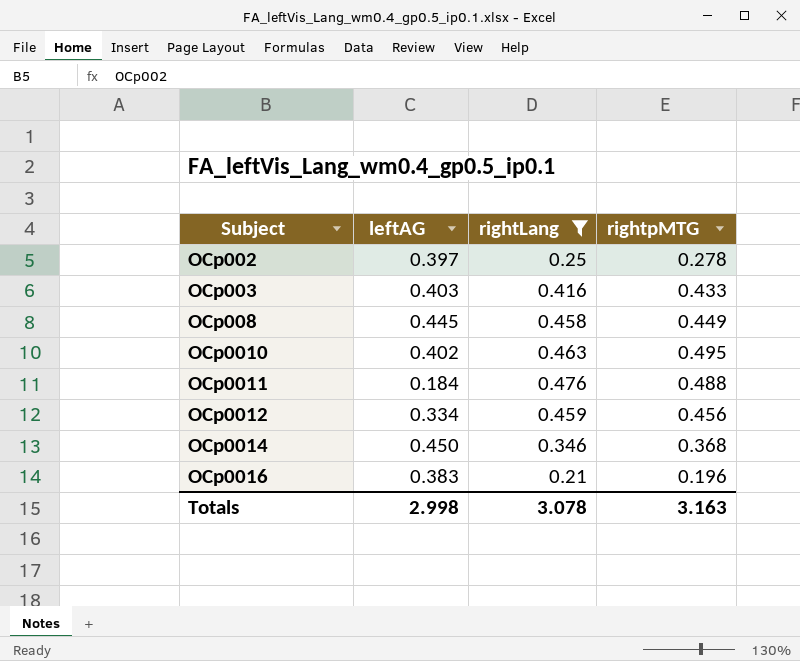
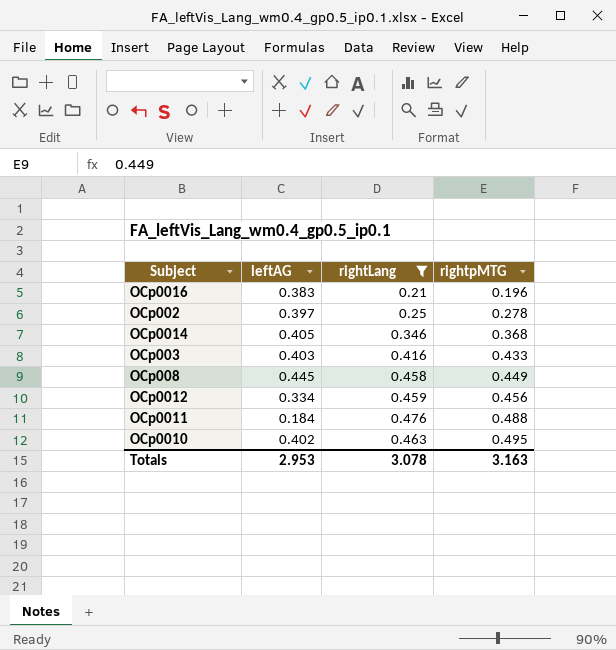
row order: Subject ascending -> rightpMTG ascending
OCp0014 | leftAG: 0.450 -> 0.405
Totals | leftAG: 2.998 -> 2.953

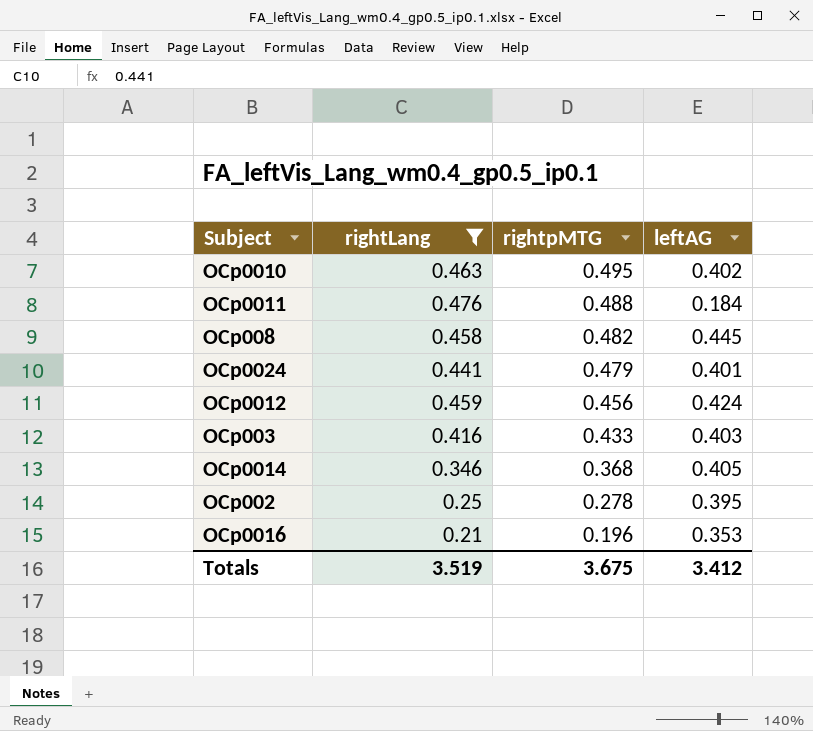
row order: rightpMTG ascending -> rightpMTG descending
column leftAG | position: 2 -> 4
OCp008 | rightpMTG: 0.449 -> 0.482
row OCp0024: none -> 0.441 | 0.479 | 0.401
OCp0012 | leftAG: 0.334 -> 0.424
OCp002 | leftAG: 0.397 -> 0.395
OCp0016 | leftAG: 0.383 -> 0.353
Totals | rightLang: 3.078 -> 3.519
Totals | rightpMTG: 3.163 -> 3.675
Totals | leftAG: 2.953 -> 3.412

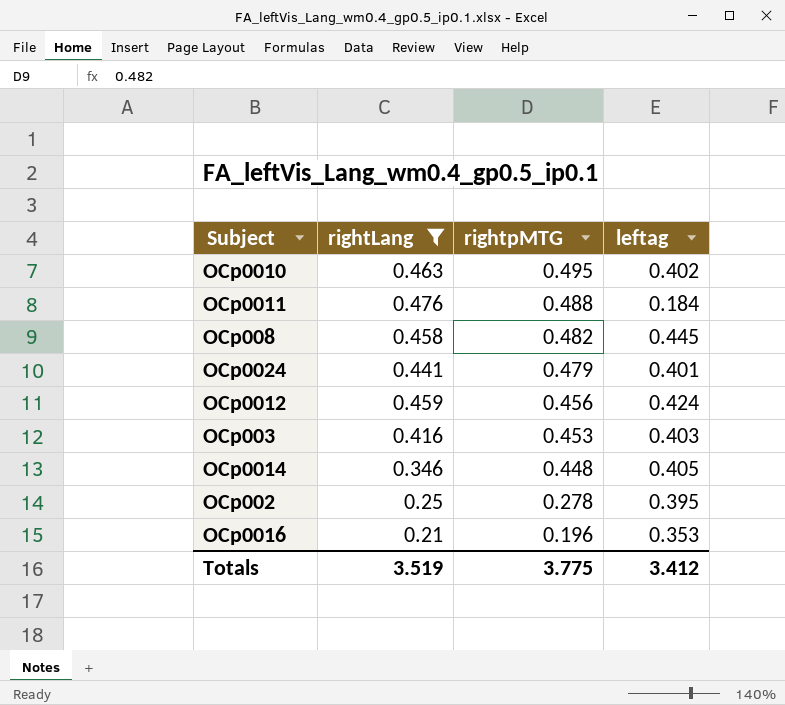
column name: leftAG -> leftag
OCp003 | rightpMTG: 0.433 -> 0.453
OCp0014 | rightpMTG: 0.368 -> 0.448
Totals | rightpMTG: 3.675 -> 3.775

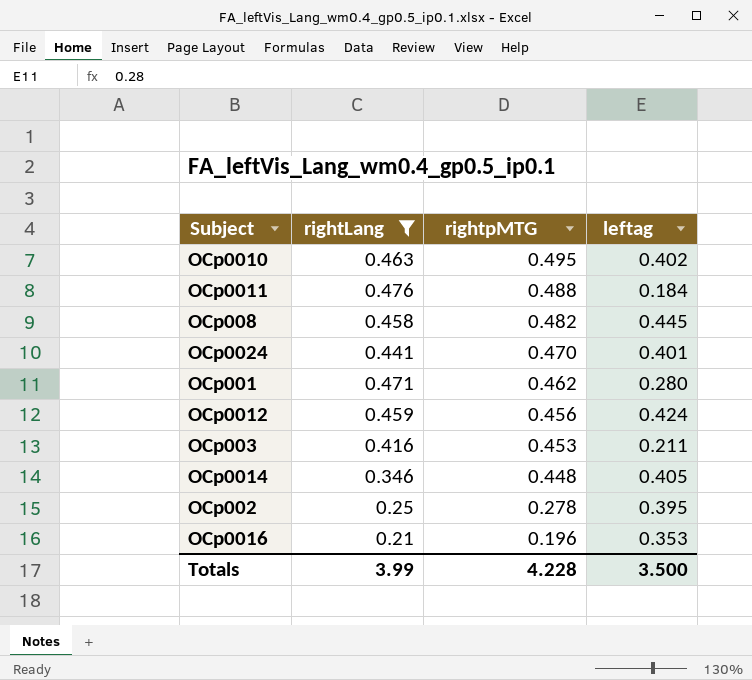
OCp0024 | rightpMTG: 0.479 -> 0.470
row OCp001: none -> 0.471 | 0.462 | 0.280
OCp003 | leftag: 0.403 -> 0.211
Totals | rightLang: 3.519 -> 3.99
Totals | rightpMTG: 3.775 -> 4.228
Totals | leftag: 3.412 -> 3.500

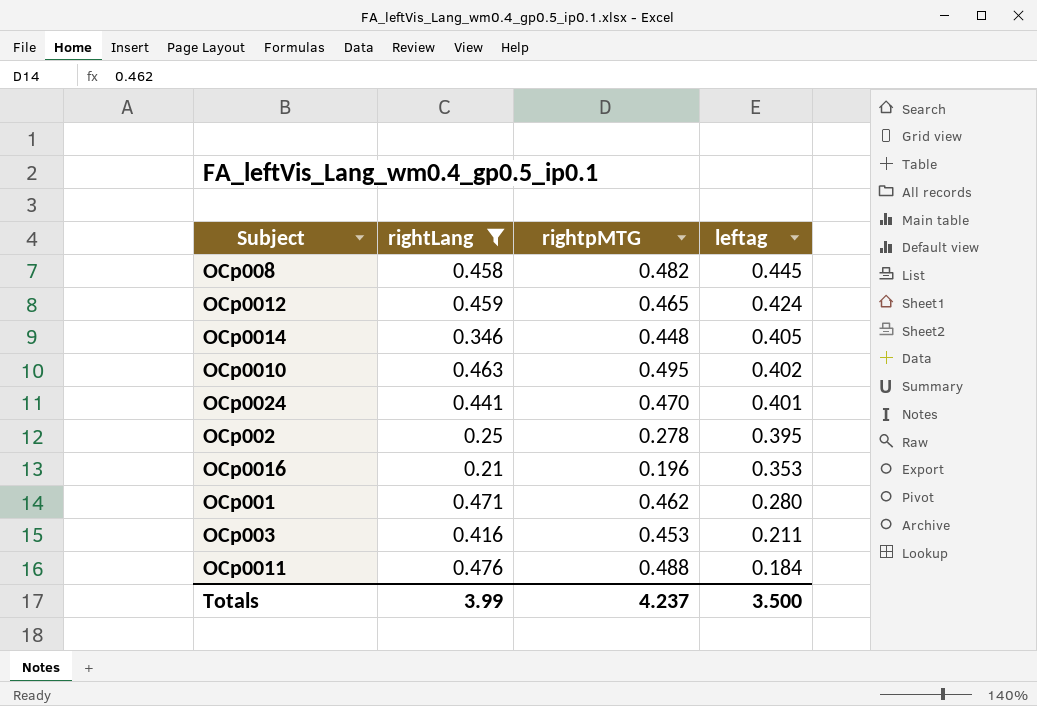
row order: rightpMTG descending -> leftag descending
OCp0012 | rightpMTG: 0.456 -> 0.465
Totals | rightpMTG: 4.228 -> 4.237

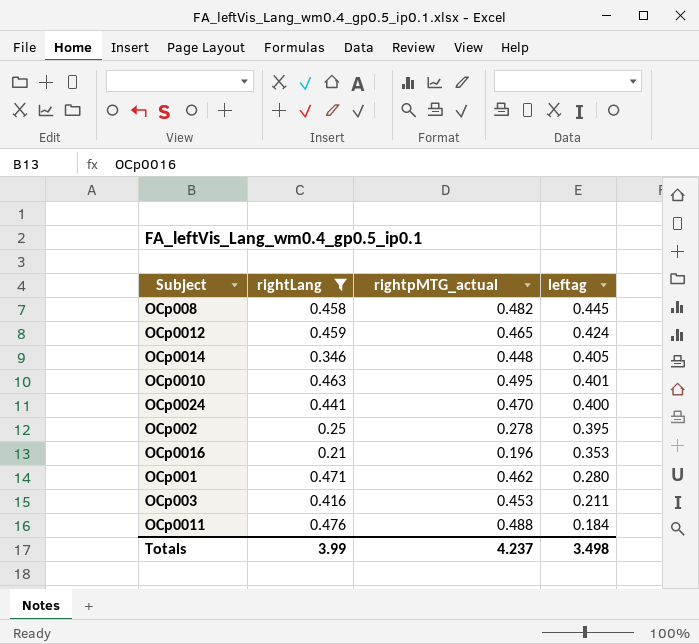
column name: rightpMTG -> rightpMTG_actual
OCp0010 | leftag: 0.402 -> 0.401
OCp0024 | leftag: 0.401 -> 0.400
Totals | leftag: 3.500 -> 3.498

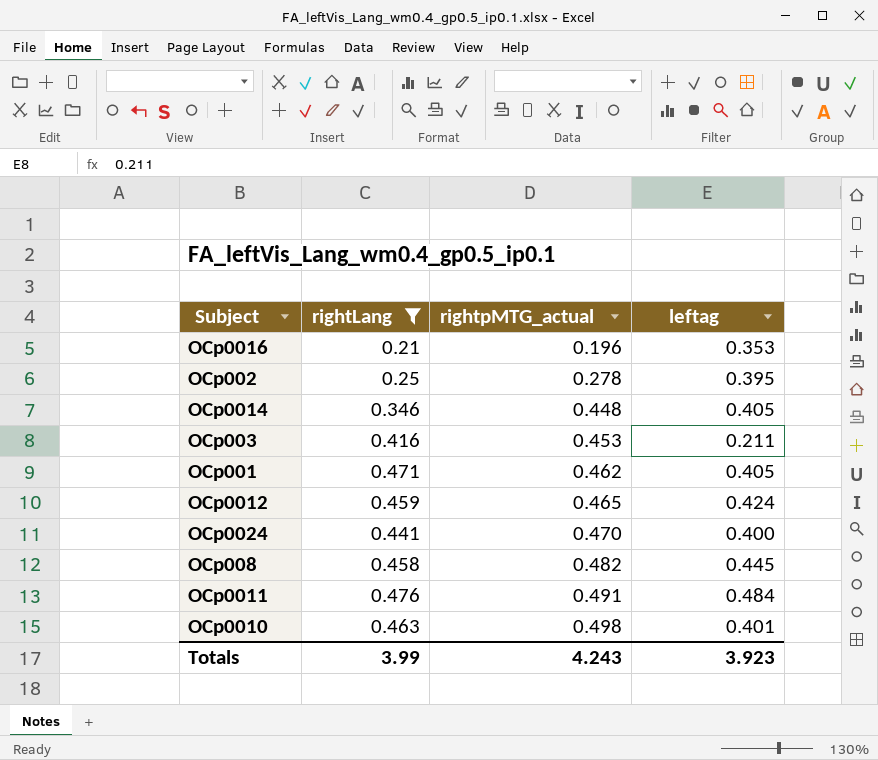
row order: leftag descending -> rightpMTG_actual ascending
OCp001 | leftag: 0.280 -> 0.405
OCp0011 | rightpMTG_actual: 0.488 -> 0.491
OCp0011 | leftag: 0.184 -> 0.484
OCp0010 | rightpMTG_actual: 0.495 -> 0.498
Totals | rightpMTG_actual: 4.237 -> 4.243
Totals | leftag: 3.498 -> 3.923

